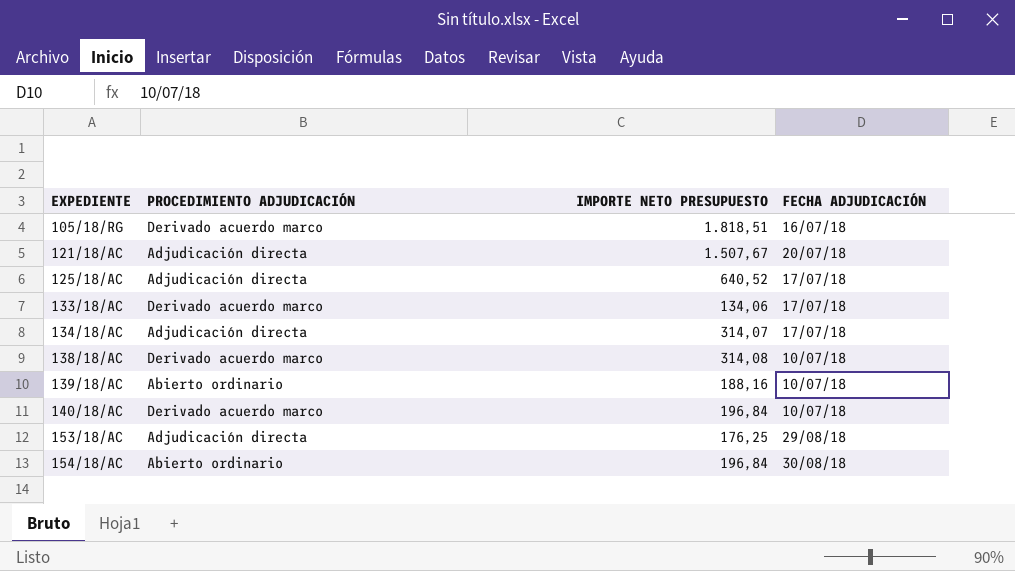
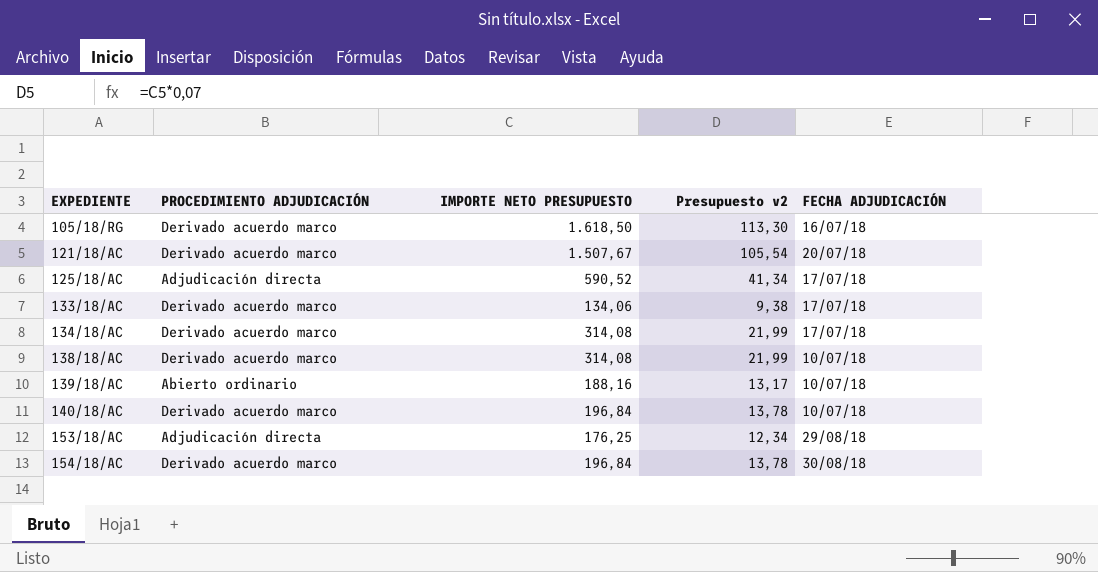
column Presupuesto v2 | formula: none -> [IMPORTE NETO PRESUPUESTO] * 0,07
105/18/RG | IMPORTE NETO PRESUPUESTO: 1.818,51 -> 1.618,50
121/18/AC | PROCEDIMIENTO ADJUDICACIÓN: Adjudicación directa -> Derivado acuerdo marco
125/18/AC | IMPORTE NETO PRESUPUESTO: 640,52 -> 590,52
134/18/AC | PROCEDIMIENTO ADJUDICACIÓN: Adjudicación directa -> Derivado acuerdo marco
134/18/AC | IMPORTE NETO PRESUPUESTO: 314,07 -> 314,08
154/18/AC | PROCEDIMIENTO ADJUDICACIÓN: Abierto ordinario -> Derivado acuerdo marco

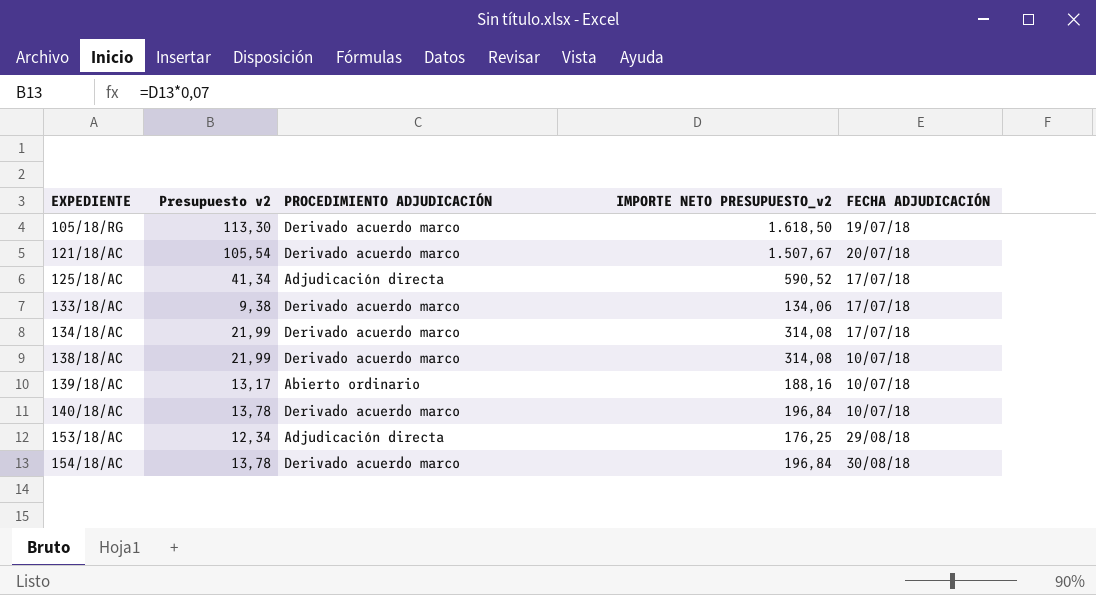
column Presupuesto v2 | position: 4 -> 2
column name: IMPORTE NETO PRESUPUESTO -> IMPORTE NETO PRESUPUESTO_v2
105/18/RG | FECHA ADJUDICACIÓN: 16/07/18 -> 19/07/18

